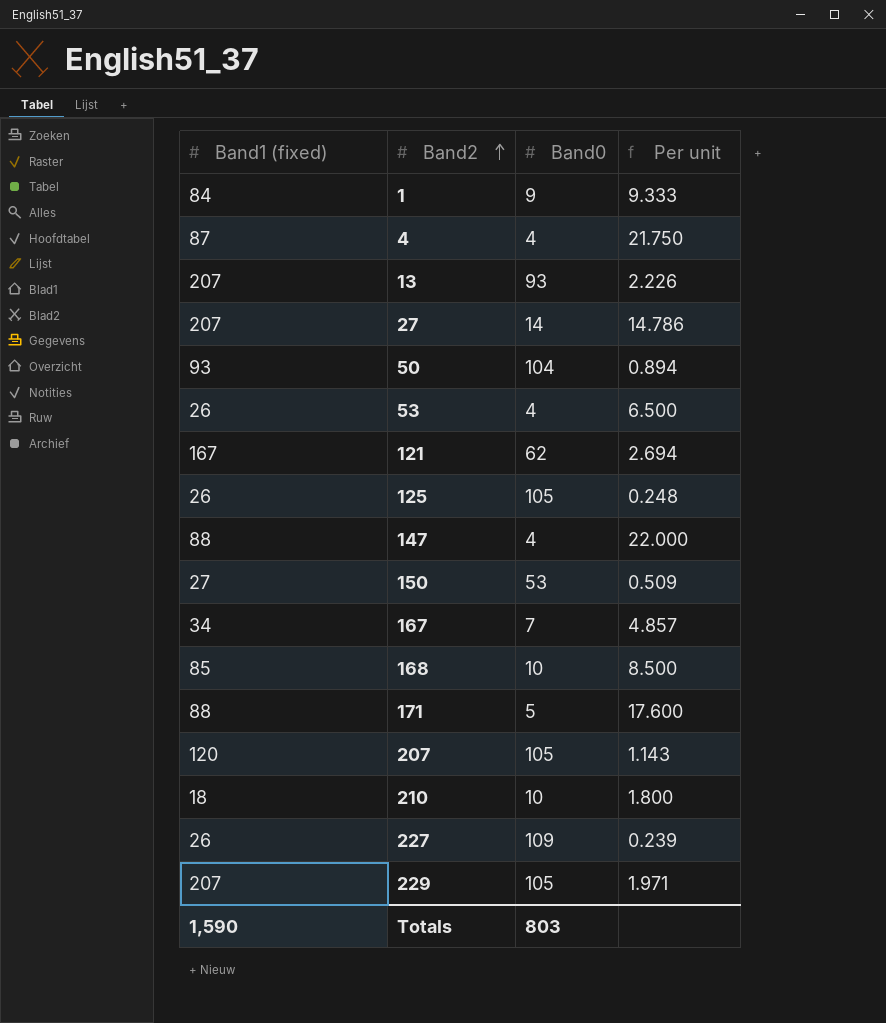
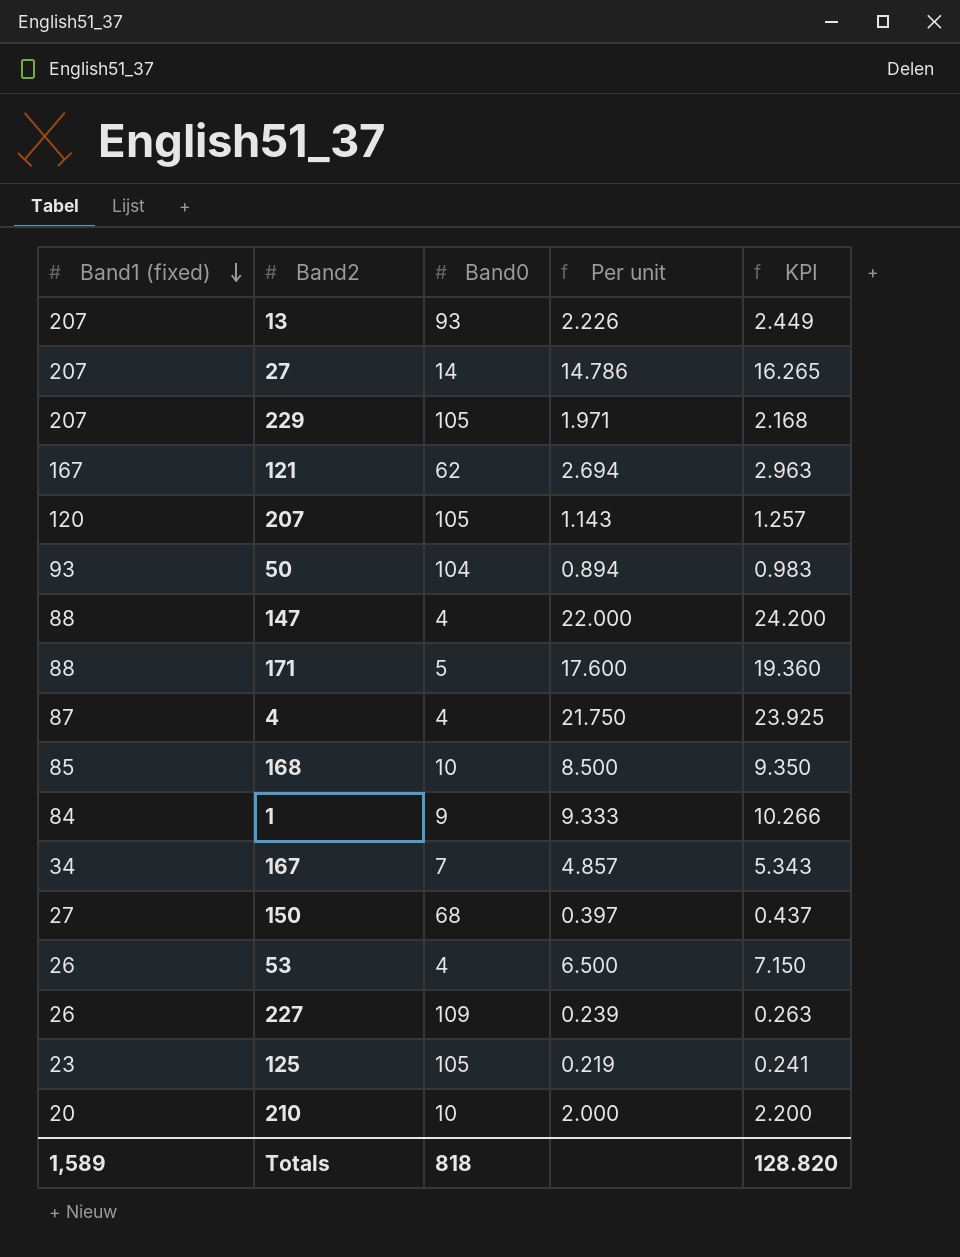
row order: Band2 ascending -> Band1 (fixed) descending
column KPI | formula: none -> [Per unit] * 1.1
150 | Band0: 53 -> 68
150 | Per unit: 0.509 -> 0.397
125 | Band1 (fixed): 26 -> 23
125 | Per unit: 0.248 -> 0.219
210 | Band1 (fixed): 18 -> 20
210 | Per unit: 1.800 -> 2.000
Totals | Band1 (fixed): 1,590 -> 1,589
Totals | Band0: 803 -> 818

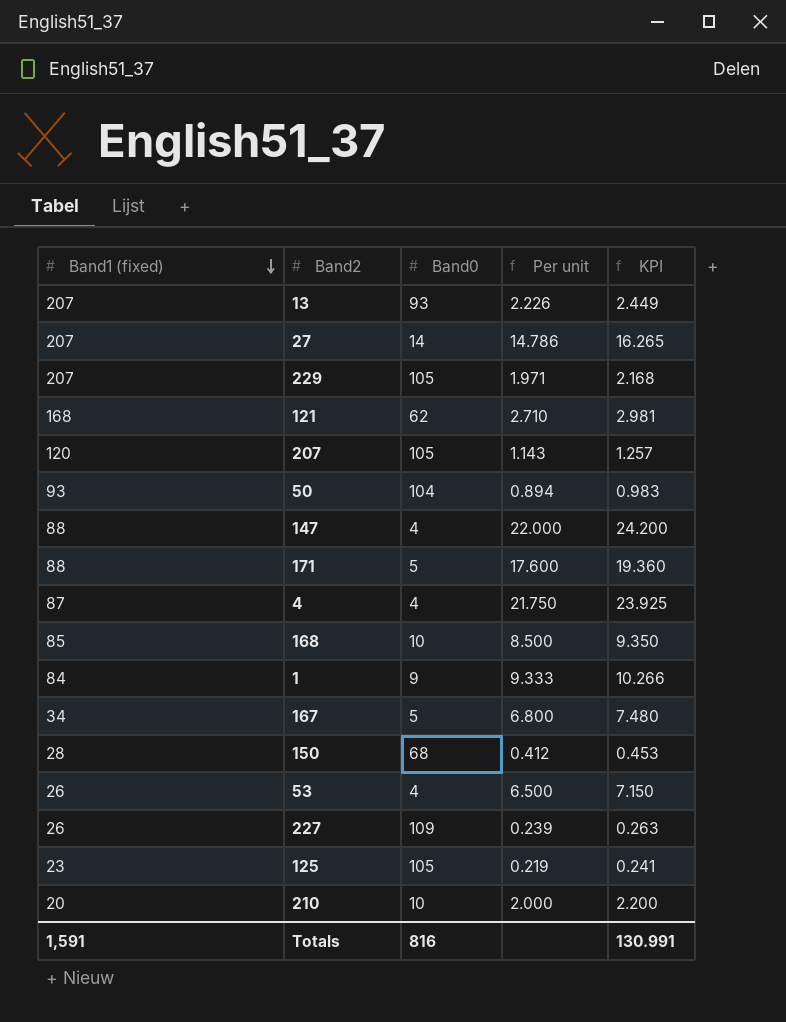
121 | Band1 (fixed): 167 -> 168
121 | Per unit: 2.694 -> 2.710
121 | KPI: 2.963 -> 2.981
167 | Band0: 7 -> 5
167 | Per unit: 4.857 -> 6.800
167 | KPI: 5.343 -> 7.480
150 | Band1 (fixed): 27 -> 28
150 | Per unit: 0.397 -> 0.412
150 | KPI: 0.437 -> 0.453
Totals | Band1 (fixed): 1,589 -> 1,591
Totals | Band0: 818 -> 816
Totals | KPI: 128.820 -> 130.991

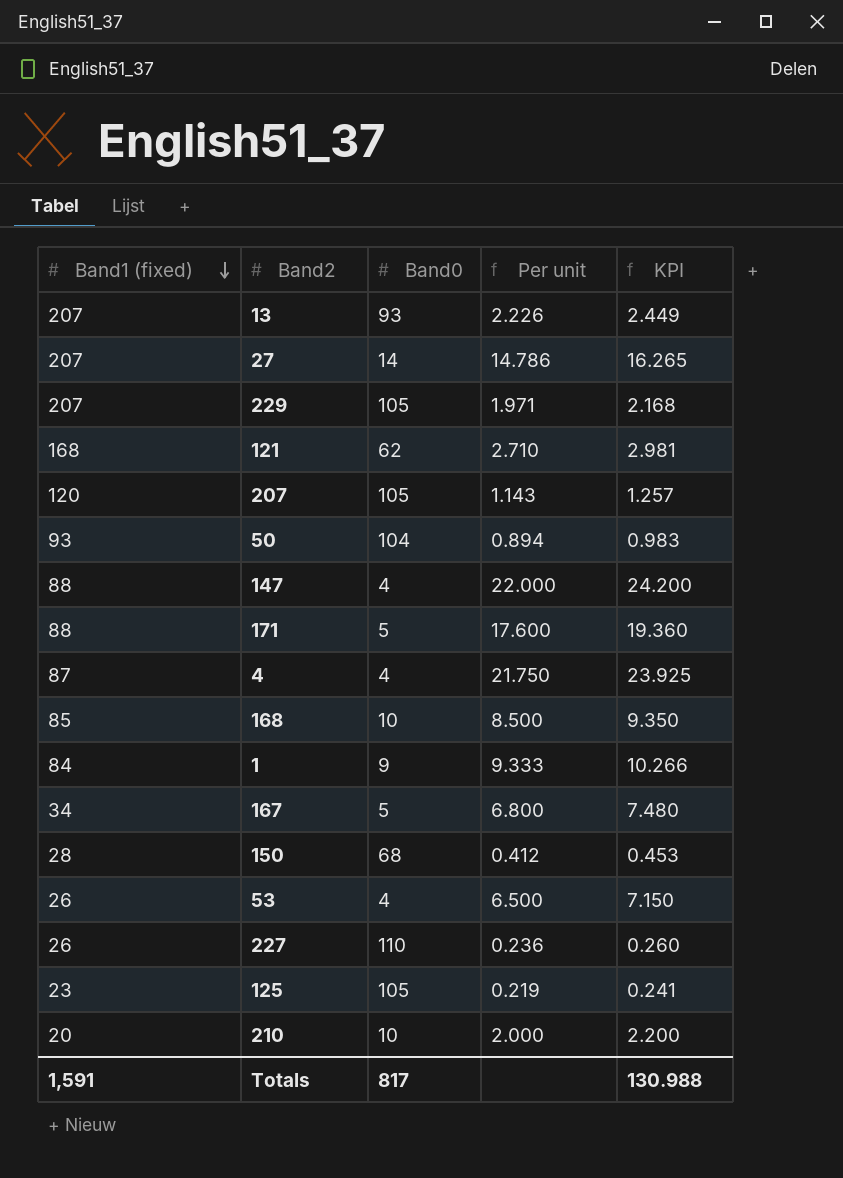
227 | Band0: 109 -> 110
227 | Per unit: 0.239 -> 0.236
227 | KPI: 0.263 -> 0.260
Totals | Band0: 816 -> 817
Totals | KPI: 130.991 -> 130.988

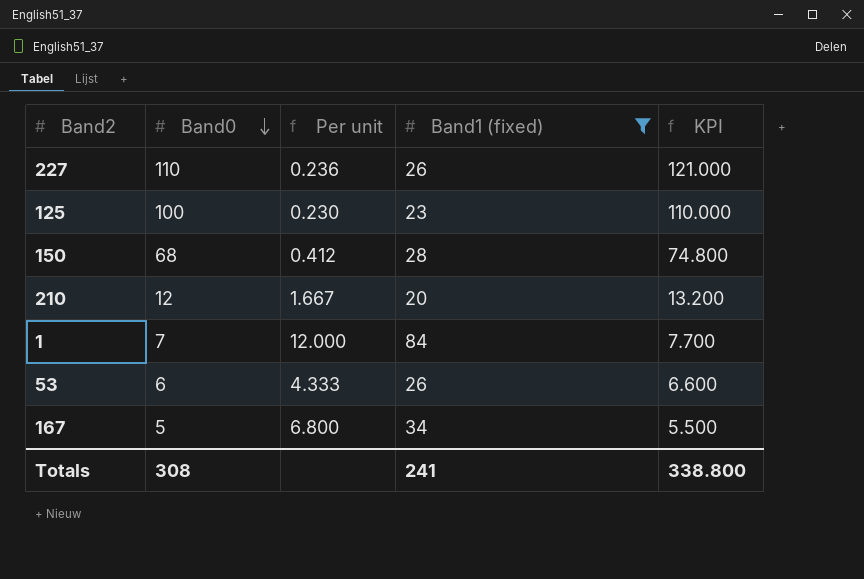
filter: none -> Band1 (fixed) <= 84
row order: Band1 (fixed) descending -> Band0 descending
column Band1 (fixed) | position: 1 -> 4
column KPI | formula: [Per unit] * 1.1 -> [Band0] * 1.1
125 | Band0: 105 -> 100
125 | Per unit: 0.219 -> 0.230
210 | Band0: 10 -> 12
210 | Per unit: 2.000 -> 1.667
1 | Band0: 9 -> 7
1 | Per unit: 9.333 -> 12.000
53 | Band0: 4 -> 6
53 | Per unit: 6.500 -> 4.333
Totals | Band0: 817 -> 308
Totals | Band1 (fixed): 1,591 -> 241
Totals | KPI: 130.988 -> 338.800

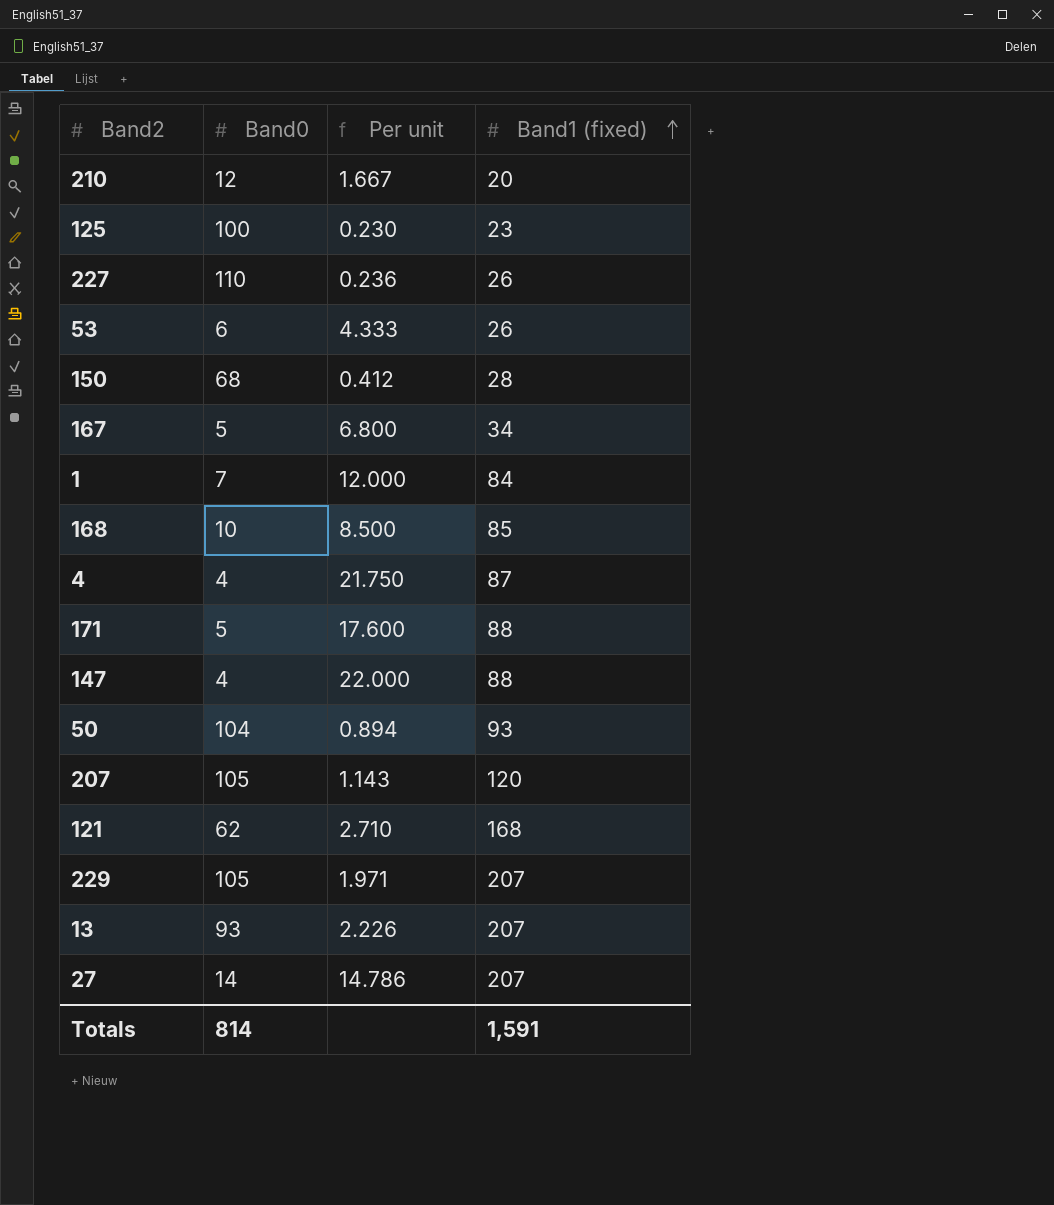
filter: Band1 (fixed) <= 84 -> none
row order: Band0 descending -> Band1 (fixed) ascending
column KPI | formula: [Band0] * 1.1 -> none
Totals | Band0: 308 -> 814
Totals | Band1 (fixed): 241 -> 1,591

